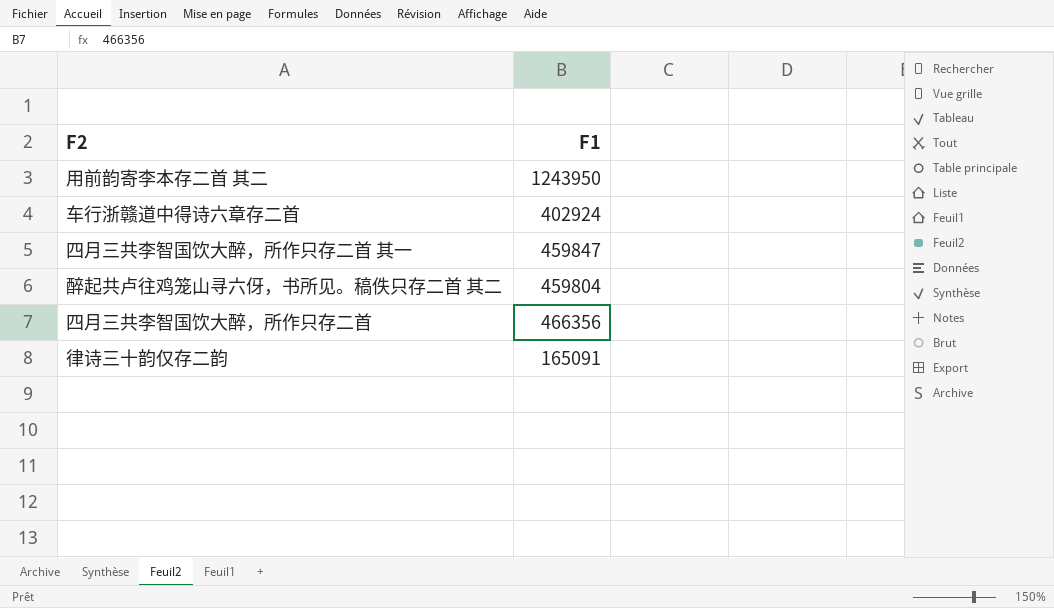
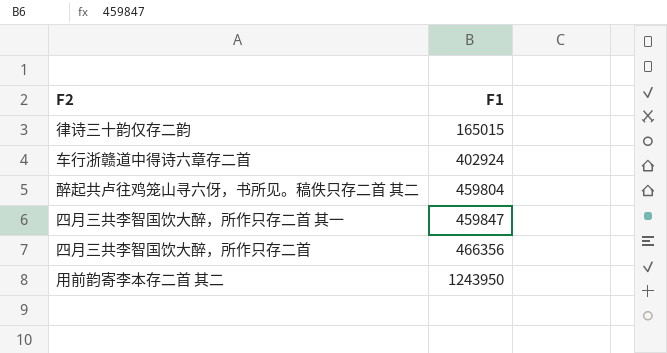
row order: none -> F1 ascending
律诗三十韵仅存二韵 | F1: 165091 -> 165015

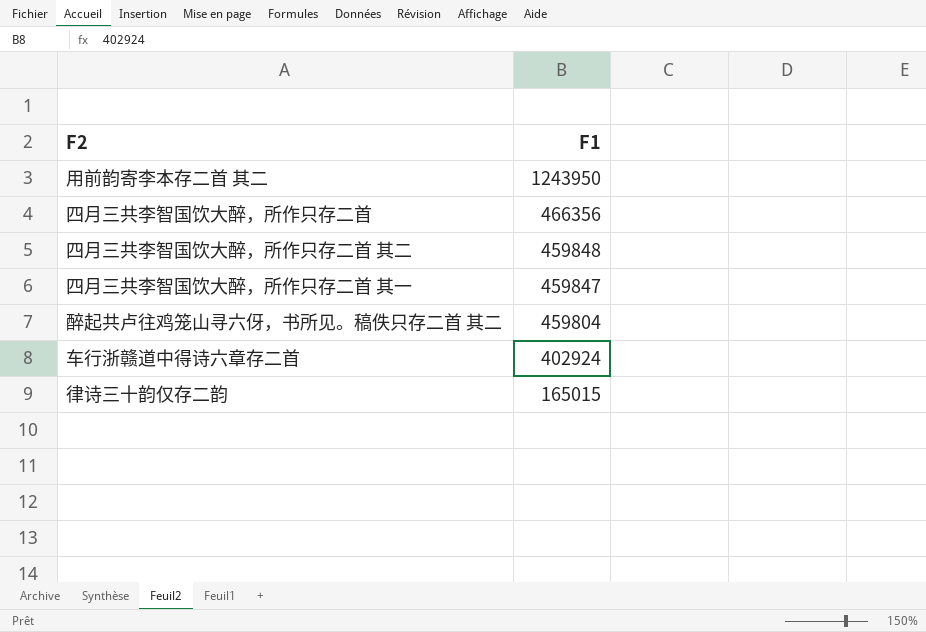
row order: F1 ascending -> F1 descending
row 四月三共李智国饮大醉，所作只存二首 其二: none -> 459848

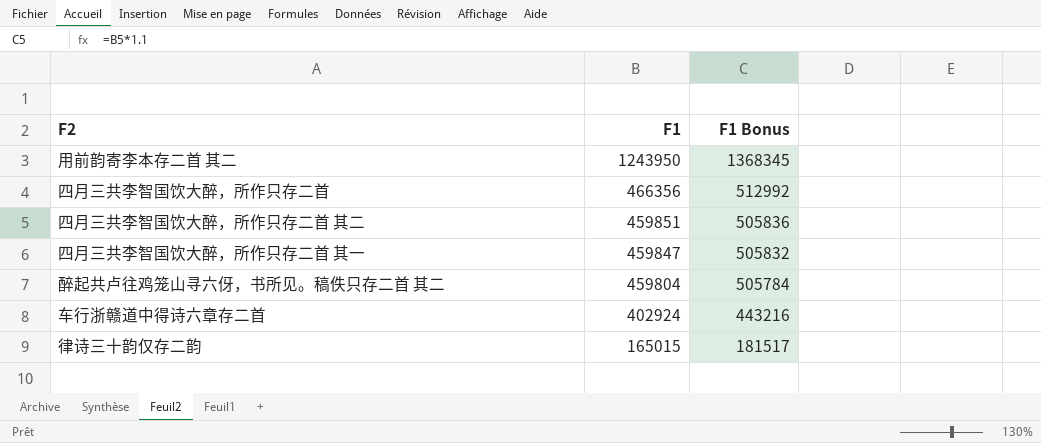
column F1 Bonus | formula: none -> [F1] * 1.1
四月三共李智国饮大醉，所作只存二首 其二 | F1: 459848 -> 459851

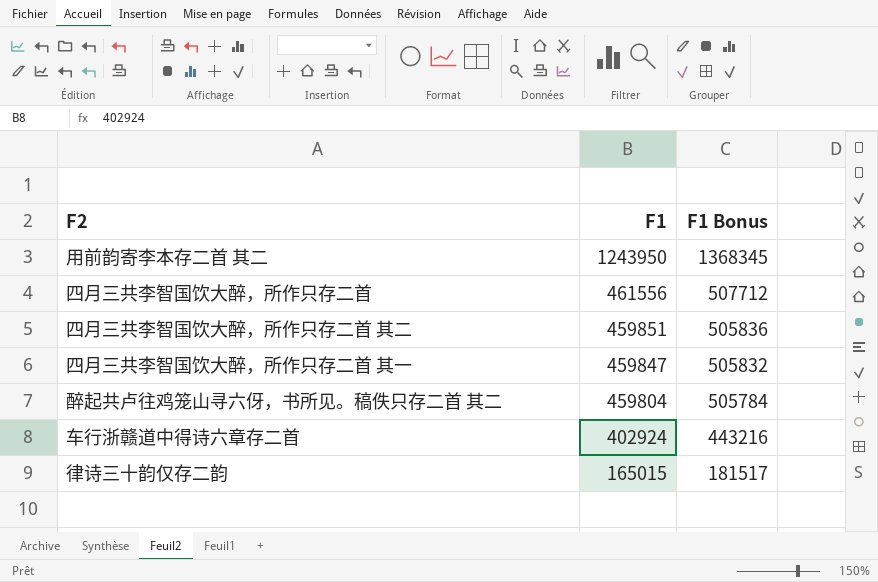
四月三共李智国饮大醉，所作只存二首 | F1: 466356 -> 461556
四月三共李智国饮大醉，所作只存二首 | F1 Bonus: 512992 -> 507712

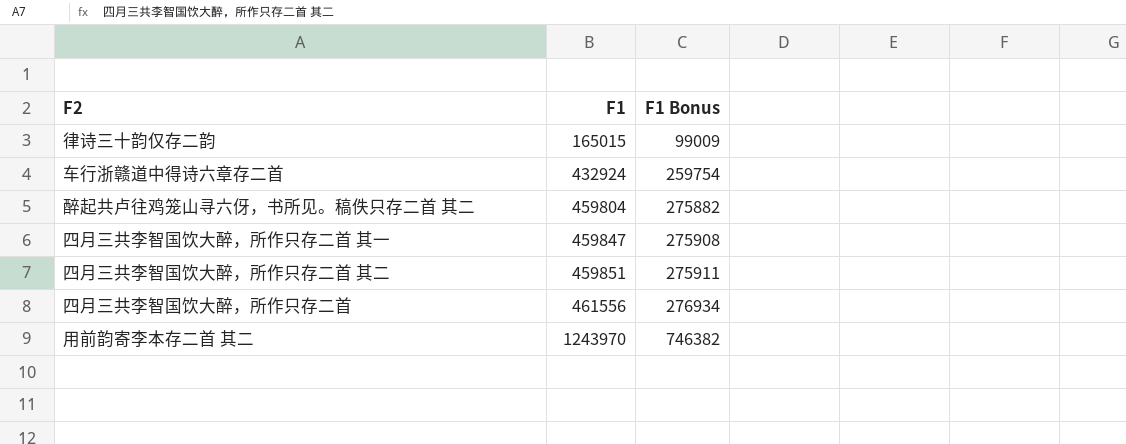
row order: F1 descending -> F1 ascending
column F1 Bonus | formula: [F1] * 1.1 -> [F1] * 0.6
车行浙赣道中得诗六章存二首 | F1: 402924 -> 432924
用前韵寄李本存二首 其二 | F1: 1243950 -> 1243970

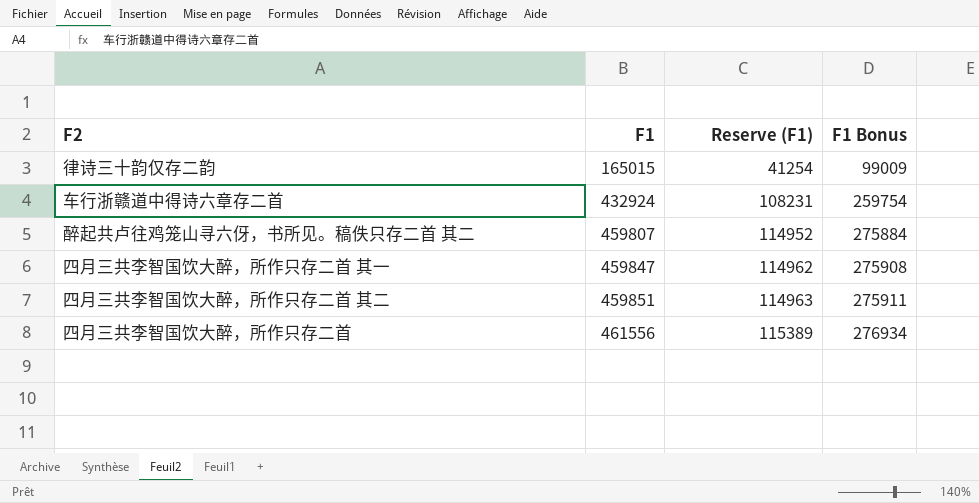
column Reserve (F1) | formula: none -> [F1] * 0.25
row 用前韵寄李本存二首 其二: 1243970 | 746382 -> none
醉起共卢往鸡笼山寻六伢，书所见。稿佚只存二首 其二 | F1: 459804 -> 459807
醉起共卢往鸡笼山寻六伢，书所见。稿佚只存二首 其二 | F1 Bonus: 275882 -> 275884

